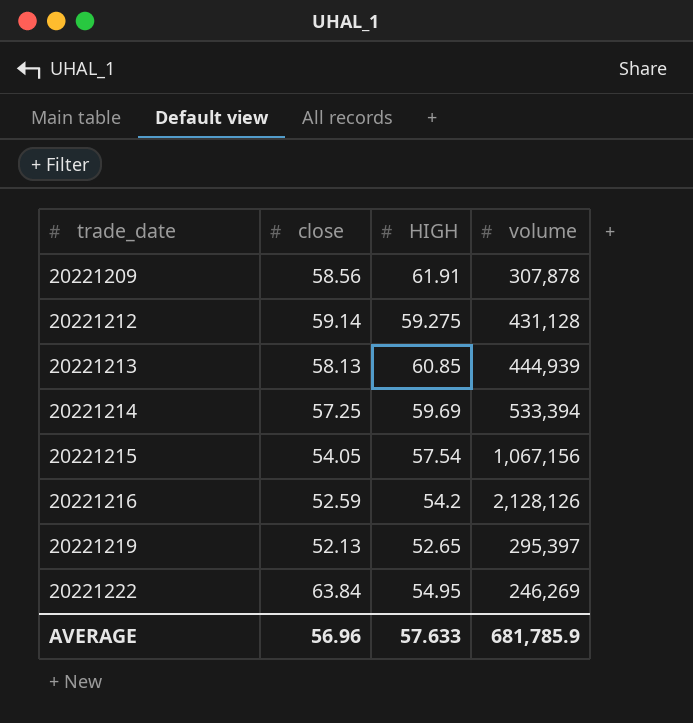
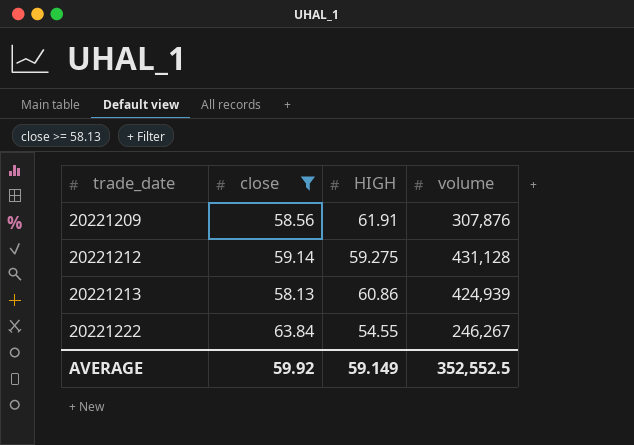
filter: none -> close >= 58.13
20221209 | volume: 307,878 -> 307,876
20221213 | HIGH: 60.85 -> 60.86
20221213 | volume: 444,939 -> 424,939
20221222 | HIGH: 54.95 -> 54.55
20221222 | volume: 246,269 -> 246,267
AVERAGE | close: 56.96 -> 59.92
AVERAGE | HIGH: 57.633 -> 59.149
AVERAGE | volume: 681,785.9 -> 352,552.5

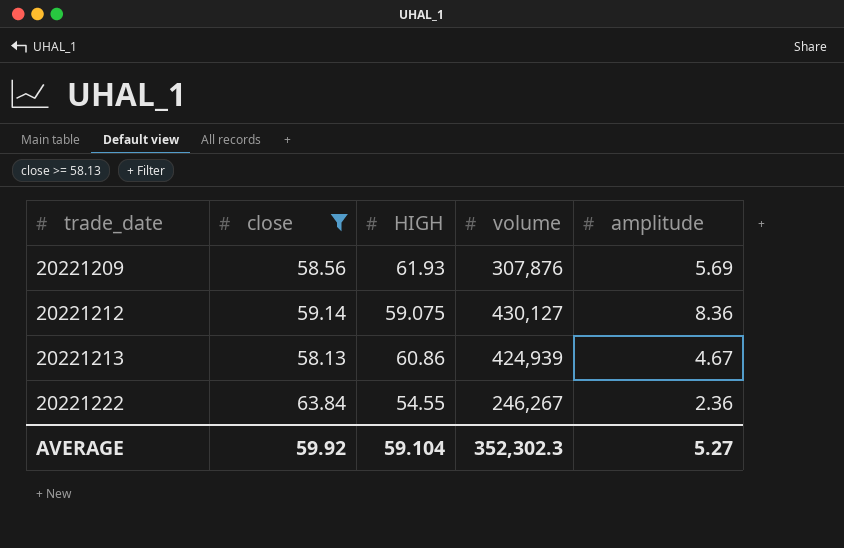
column amplitude | position: none -> 5
20221209 | HIGH: 61.91 -> 61.93
20221212 | HIGH: 59.275 -> 59.075
20221212 | volume: 431,128 -> 430,127
AVERAGE | HIGH: 59.149 -> 59.104
AVERAGE | volume: 352,552.5 -> 352,302.3

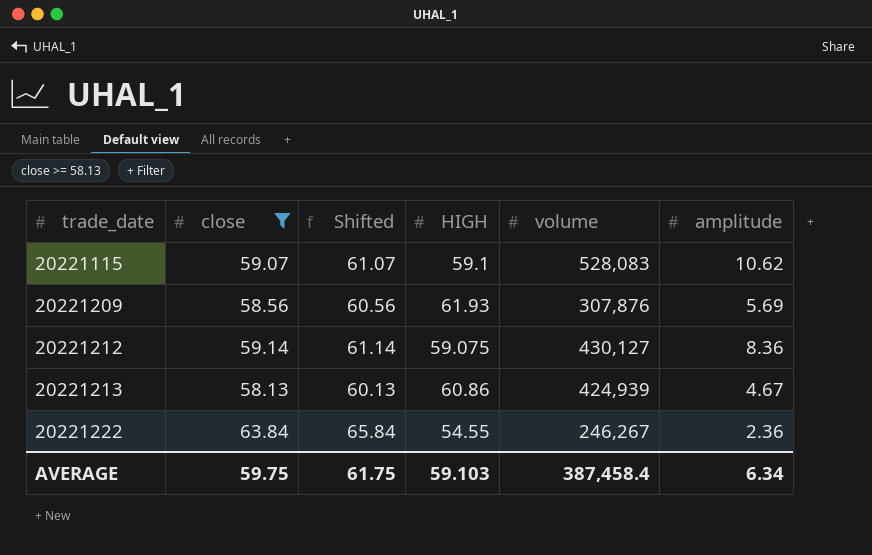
column Shifted | formula: none -> [close] + 2
row 20221115: none -> 59.07 | 61.07 | 59.1 | 528,083 | 10.62
AVERAGE | close: 59.92 -> 59.75
AVERAGE | HIGH: 59.104 -> 59.103
AVERAGE | volume: 352,302.3 -> 387,458.4
AVERAGE | amplitude: 5.27 -> 6.34

